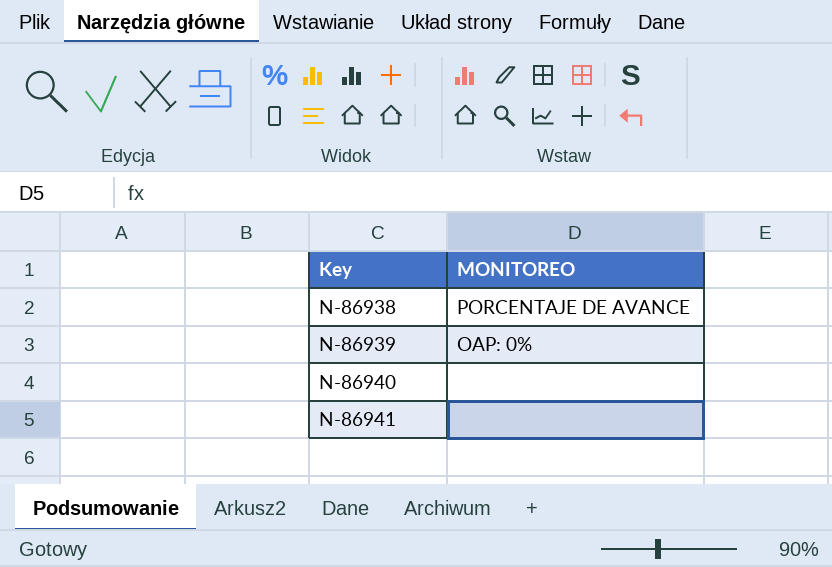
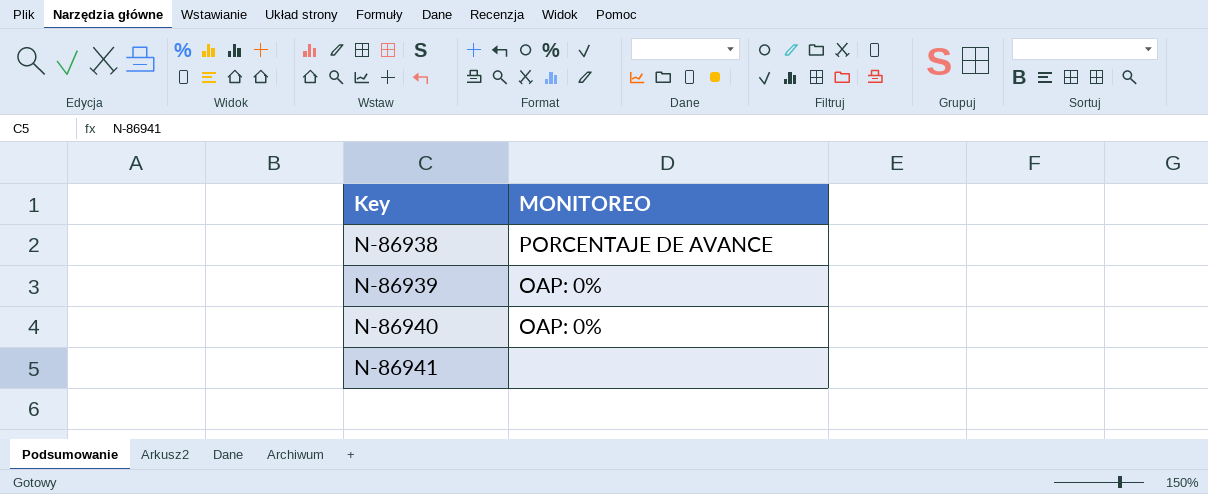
N-86940 | MONITOREO: none -> OAP: 0%

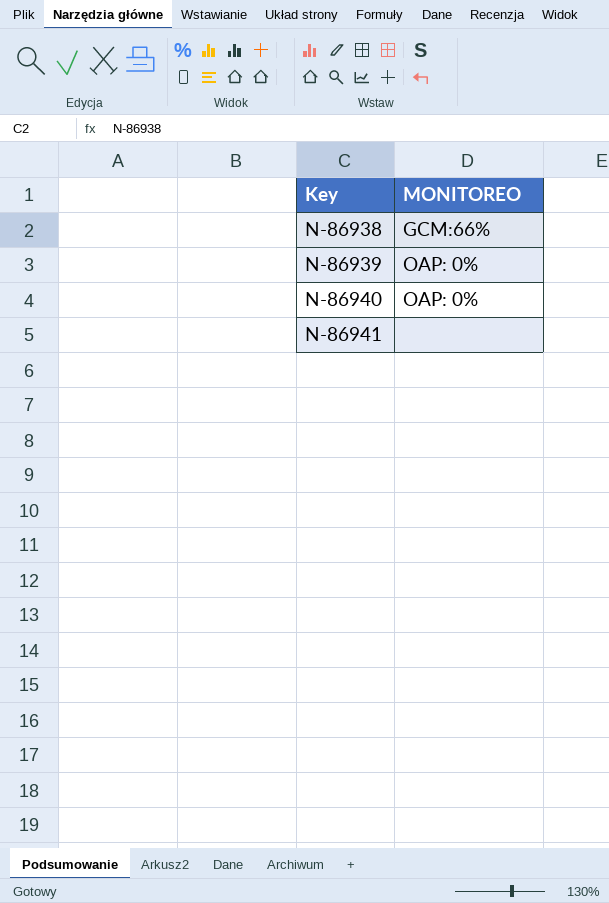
N-86938 | MONITOREO: PORCENTAJE DE AVANCE -> GCM:66%

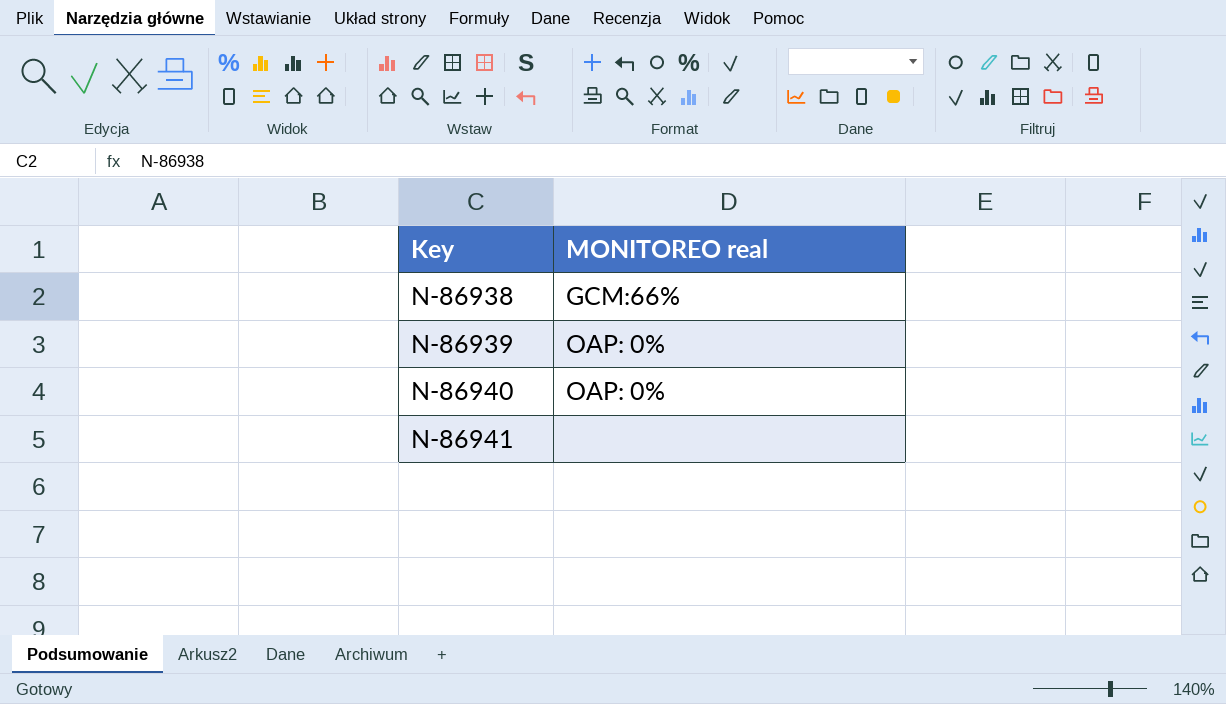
column name: MONITOREO -> MONITOREO real

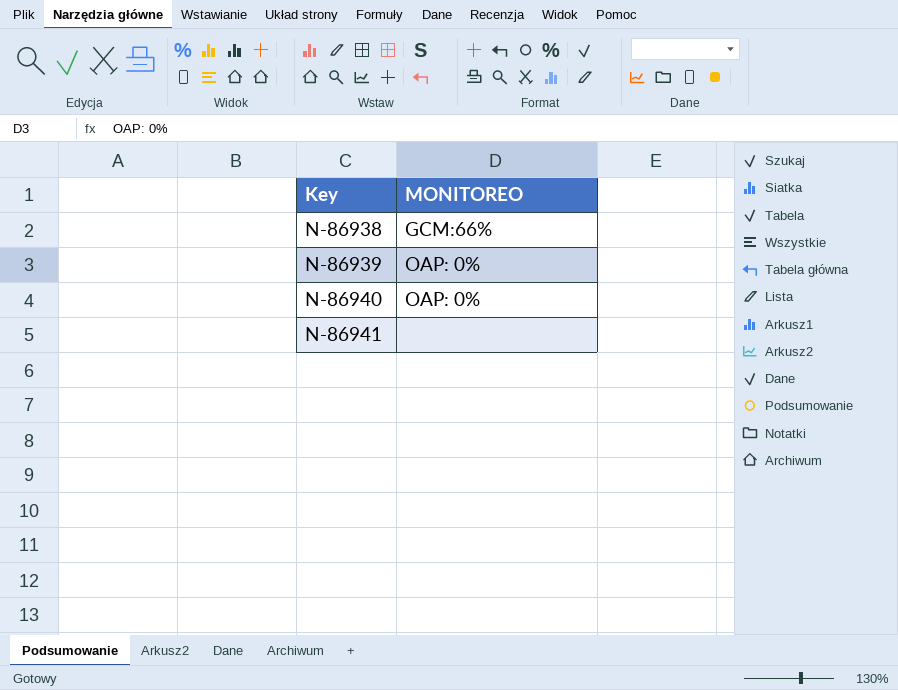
column name: MONITOREO real -> MONITOREO

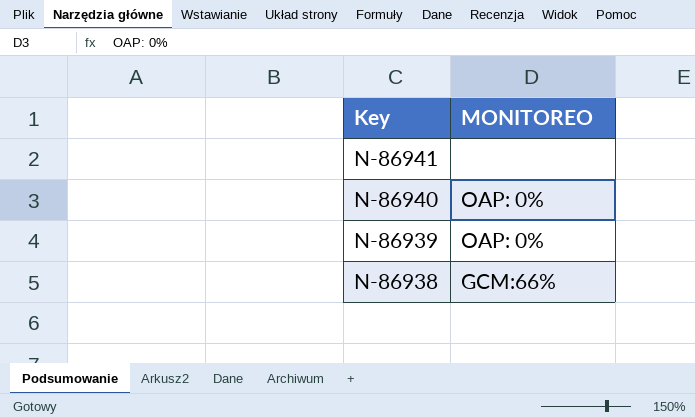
row order: Key ascending -> Key descending

